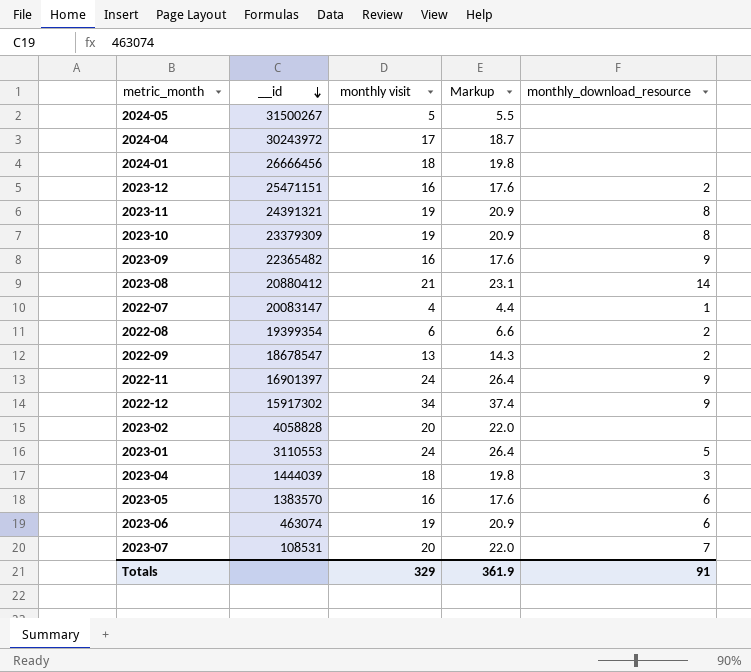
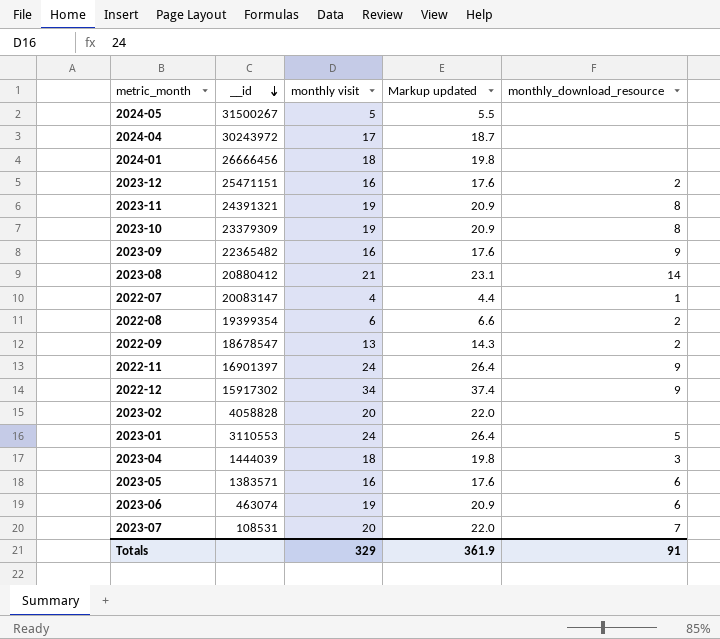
column name: Markup -> Markup updated
2023-05 | __id: 1383570 -> 1383571

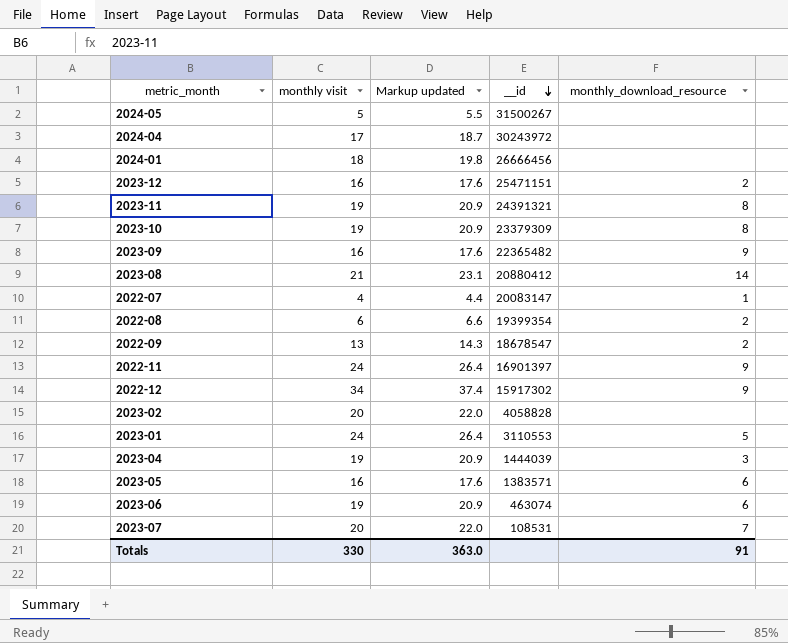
column __id | position: 2 -> 4
2023-04 | monthly visit: 18 -> 19
2023-04 | Markup updated: 19.8 -> 20.9
Totals | monthly visit: 329 -> 330
Totals | Markup updated: 361.9 -> 363.0

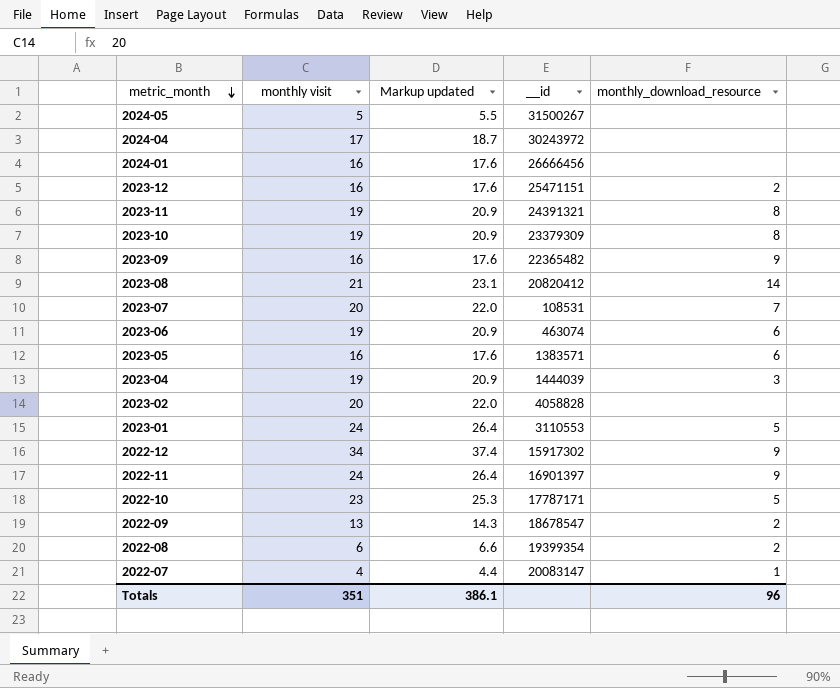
row order: __id descending -> metric_month descending
2024-01 | monthly visit: 18 -> 16
2024-01 | Markup updated: 19.8 -> 17.6
2023-08 | __id: 20880412 -> 20820412
row 2022-10: none -> 23 | 25.3 | 17787171 | 5
Totals | monthly visit: 330 -> 351
Totals | Markup updated: 363.0 -> 386.1
Totals | monthly_download_resource: 91 -> 96

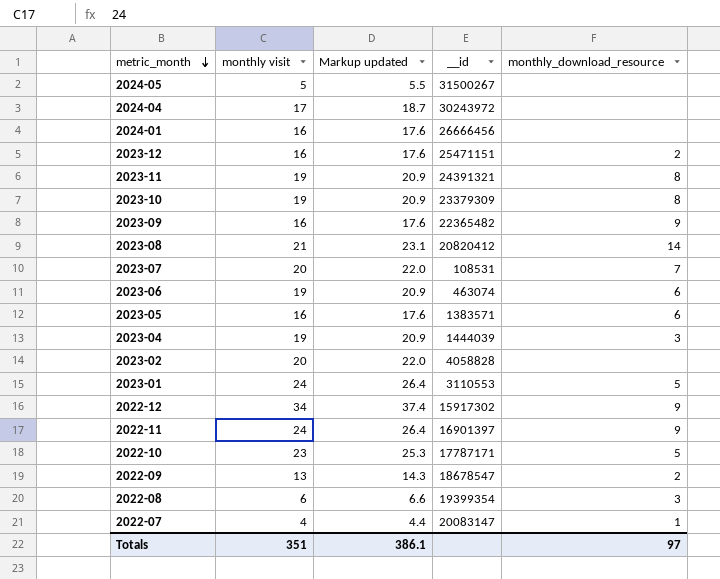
2022-08 | monthly_download_resource: 2 -> 3
Totals | monthly_download_resource: 96 -> 97

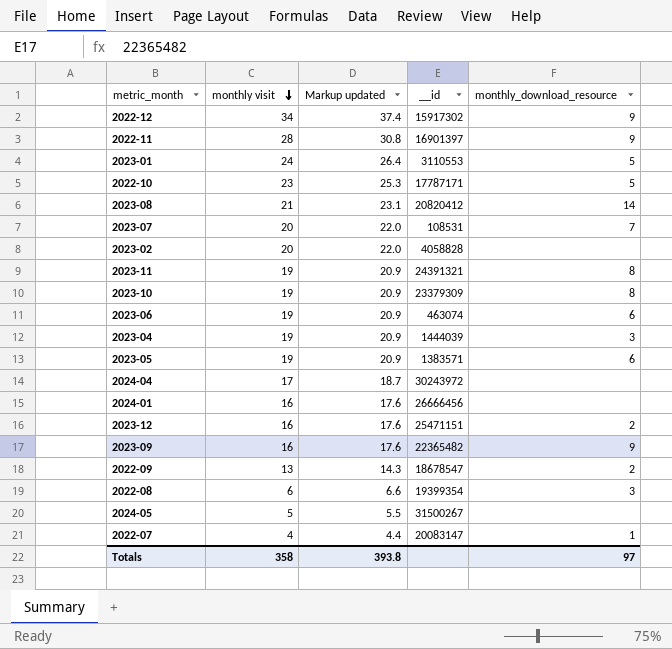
row order: metric_month descending -> monthly visit descending
2022-11 | monthly visit: 24 -> 28
2022-11 | Markup updated: 26.4 -> 30.8
2023-05 | monthly visit: 16 -> 19
2023-05 | Markup updated: 17.6 -> 20.9
Totals | monthly visit: 351 -> 358
Totals | Markup updated: 386.1 -> 393.8

